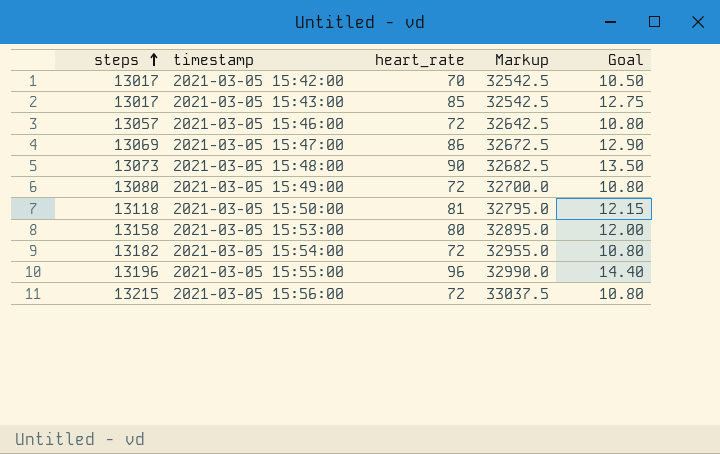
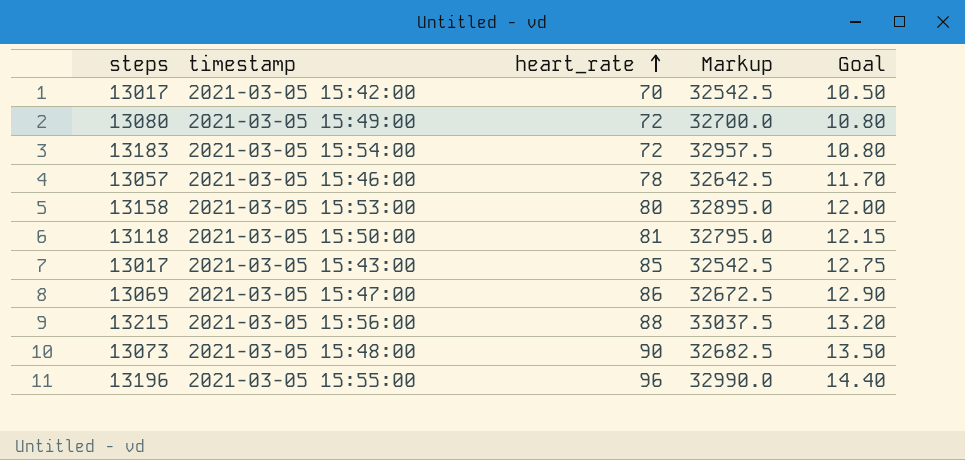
row order: steps ascending -> heart_rate ascending
2021-03-05 15:54:00 | steps: 13182 -> 13183
2021-03-05 15:54:00 | Markup: 32955.0 -> 32957.5
2021-03-05 15:46:00 | heart_rate: 72 -> 78
2021-03-05 15:46:00 | Goal: 10.80 -> 11.70
2021-03-05 15:56:00 | heart_rate: 72 -> 88
2021-03-05 15:56:00 | Goal: 10.80 -> 13.20

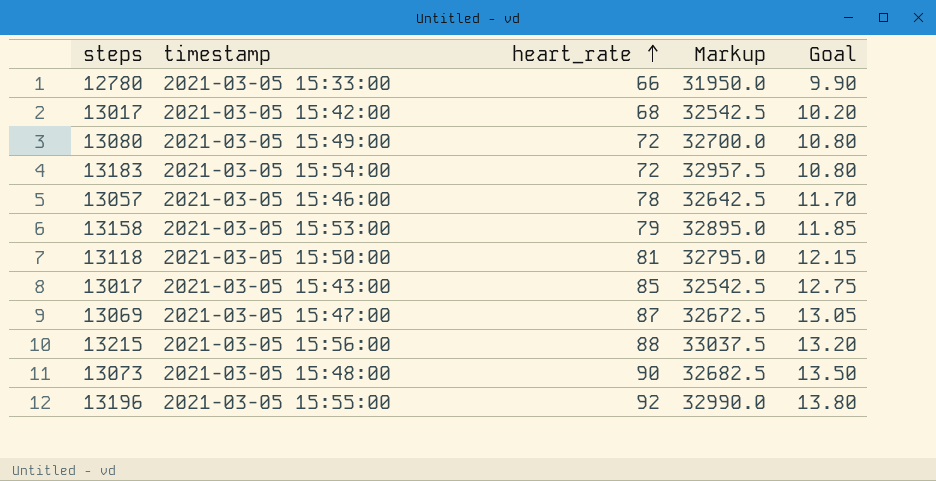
row 2021-03-05 15:33:00: none -> 12780 | 66 | 31950.0 | 9.90
2021-03-05 15:42:00 | heart_rate: 70 -> 68
2021-03-05 15:42:00 | Goal: 10.50 -> 10.20
2021-03-05 15:53:00 | heart_rate: 80 -> 79
2021-03-05 15:53:00 | Goal: 12.00 -> 11.85
2021-03-05 15:47:00 | heart_rate: 86 -> 87
2021-03-05 15:47:00 | Goal: 12.90 -> 13.05
2021-03-05 15:55:00 | heart_rate: 96 -> 92
2021-03-05 15:55:00 | Goal: 14.40 -> 13.80

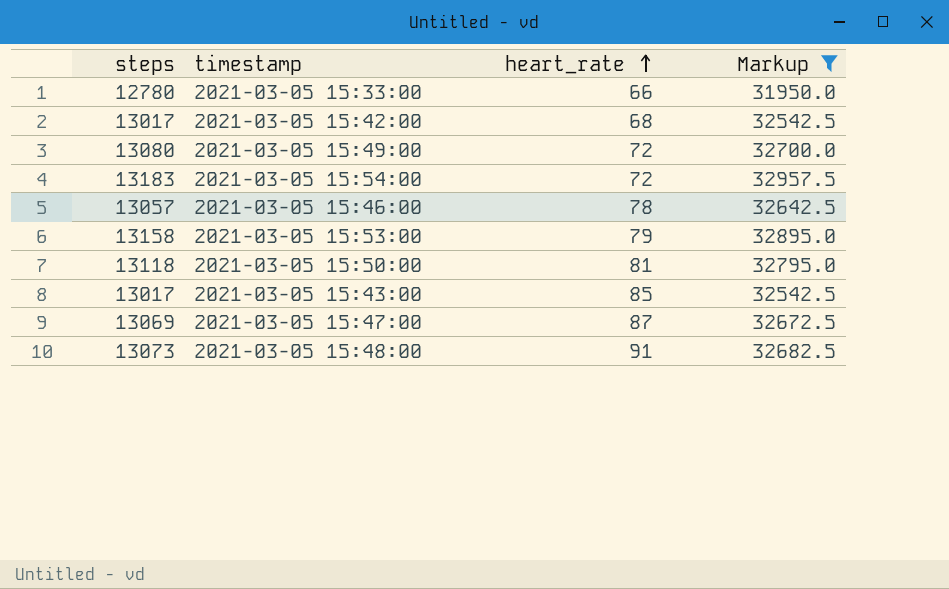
filter: none -> Markup <= 32957.5
column Goal | formula: [heart_rate] * 0.15 -> none
2021-03-05 15:48:00 | heart_rate: 90 -> 91

